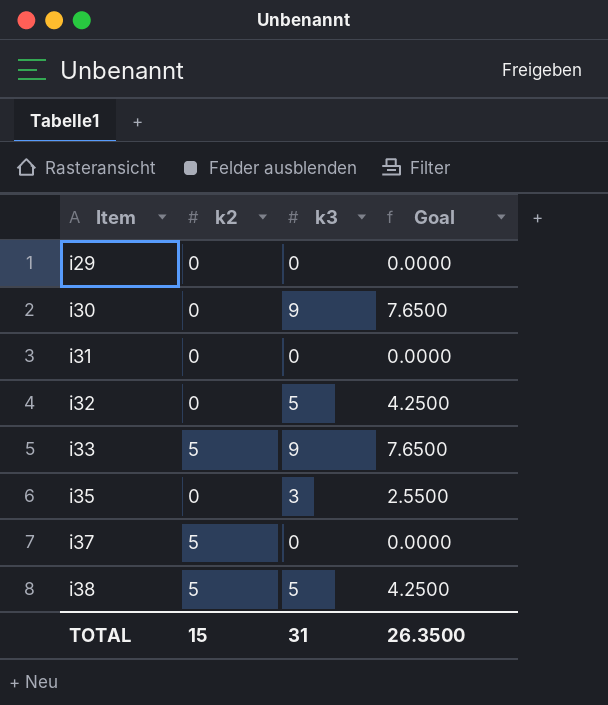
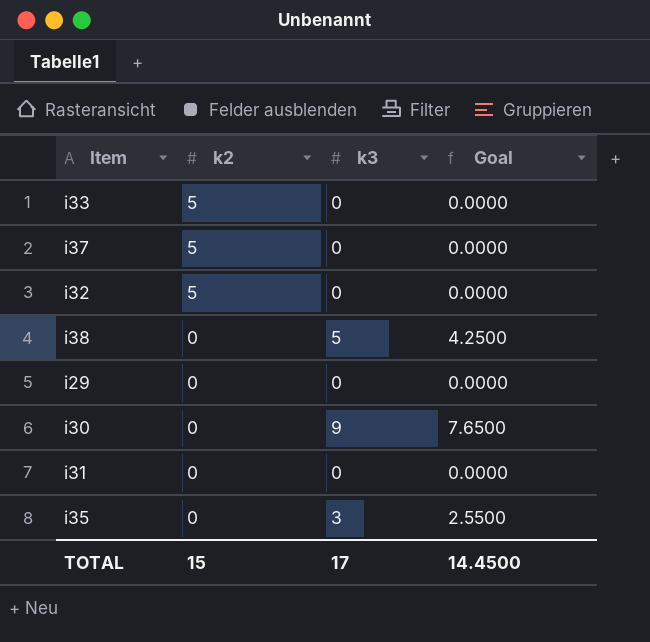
row order: Item ascending -> k2 descending
i33 | k3: 9 -> 0
i33 | Goal: 7.6500 -> 0.0000
i32 | k2: 0 -> 5
i32 | k3: 5 -> 0
i32 | Goal: 4.2500 -> 0.0000
i38 | k2: 5 -> 0
TOTAL | k3: 31 -> 17
TOTAL | Goal: 26.3500 -> 14.4500

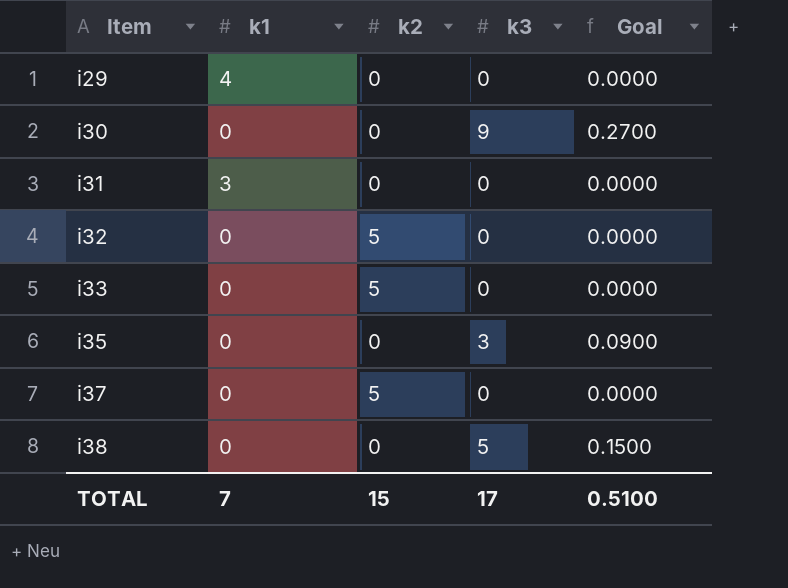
row order: k2 descending -> Item ascending
column k1 | position: none -> 2
column Goal | formula: [k3] * 0.85 -> [k3] * 0.03
TOTAL | Goal: 14.4500 -> 0.5100

